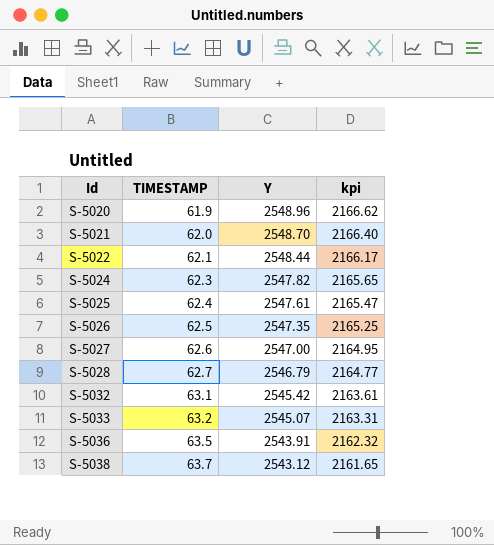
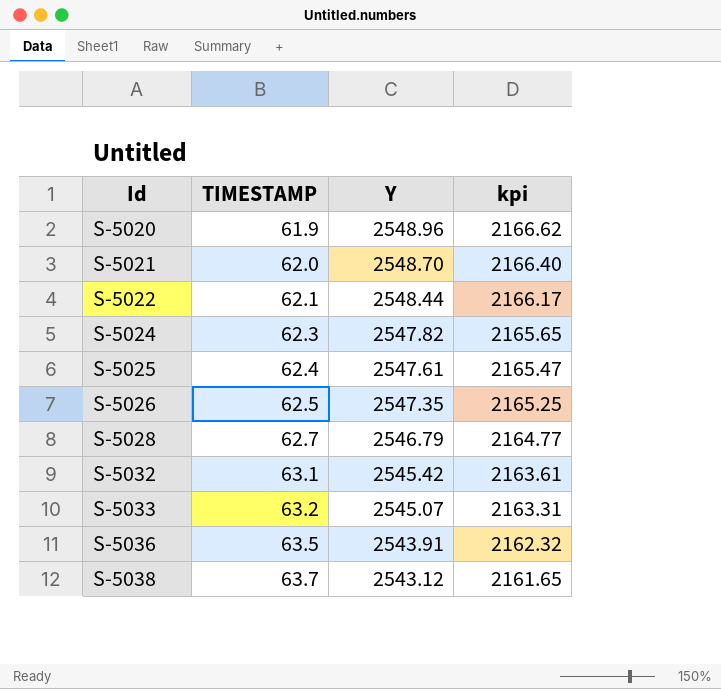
row S-5027: 62.6 | 2547.00 | 2164.95 -> none

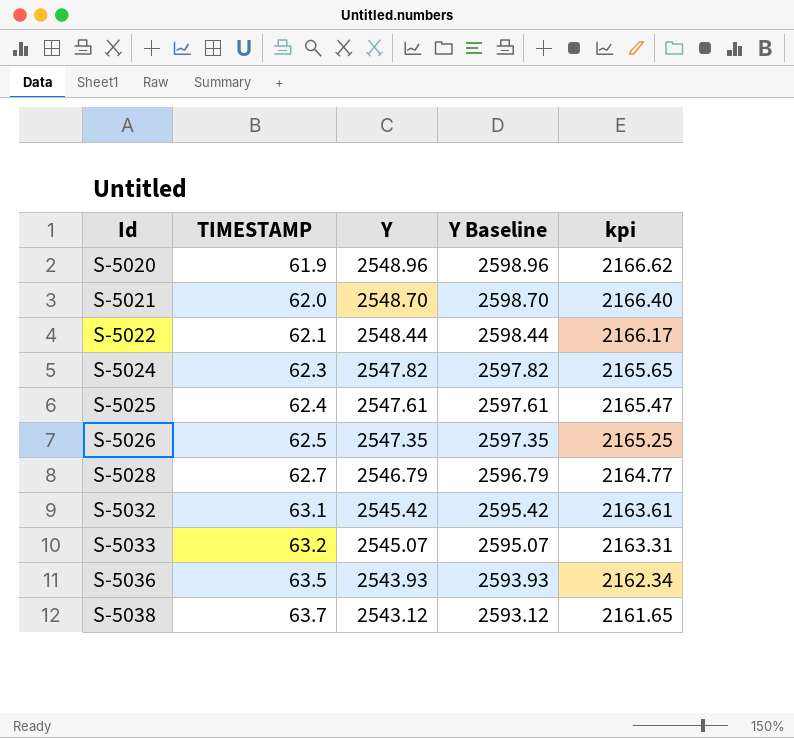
column Y Baseline | formula: none -> [Y] + 50
S-5036 | Y: 2543.91 -> 2543.93
S-5036 | kpi: 2162.32 -> 2162.34

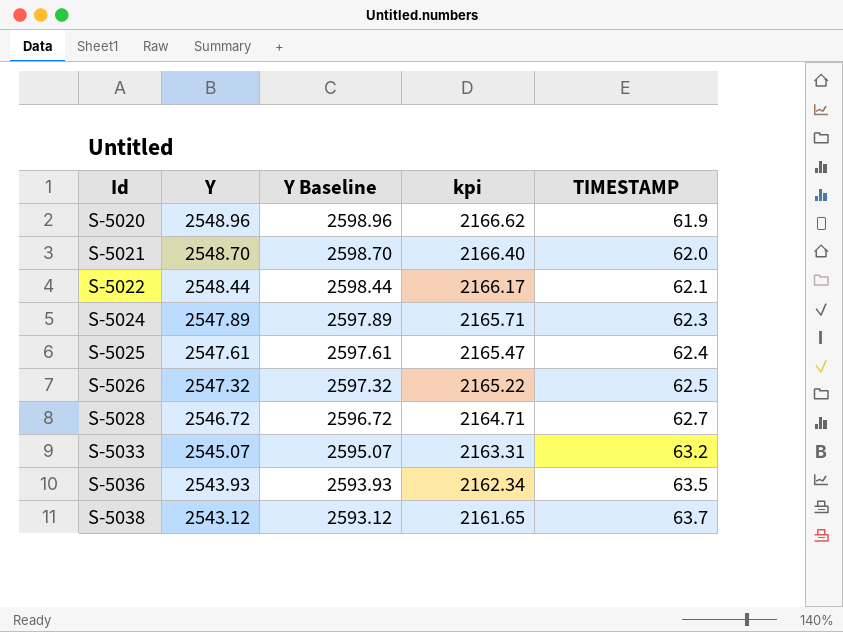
column TIMESTAMP | position: 2 -> 5
row S-5032: 63.1 | 2545.42 | 2595.42 | 2163.61 -> none
S-5024 | Y: 2547.82 -> 2547.89
S-5024 | Y Baseline: 2597.82 -> 2597.89
S-5024 | kpi: 2165.65 -> 2165.71
S-5026 | Y: 2547.35 -> 2547.32
S-5026 | Y Baseline: 2597.35 -> 2597.32
S-5026 | kpi: 2165.25 -> 2165.22
S-5028 | Y: 2546.79 -> 2546.72
S-5028 | Y Baseline: 2596.79 -> 2596.72
S-5028 | kpi: 2164.77 -> 2164.71

